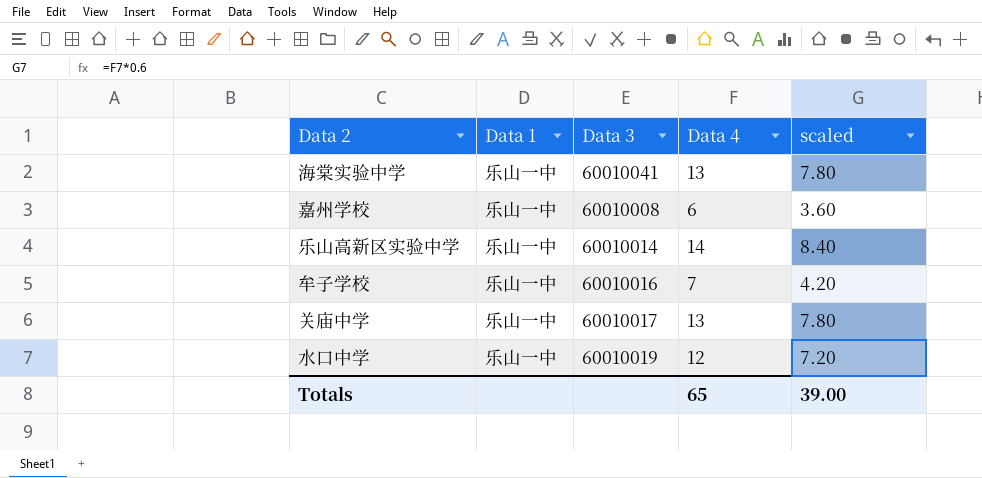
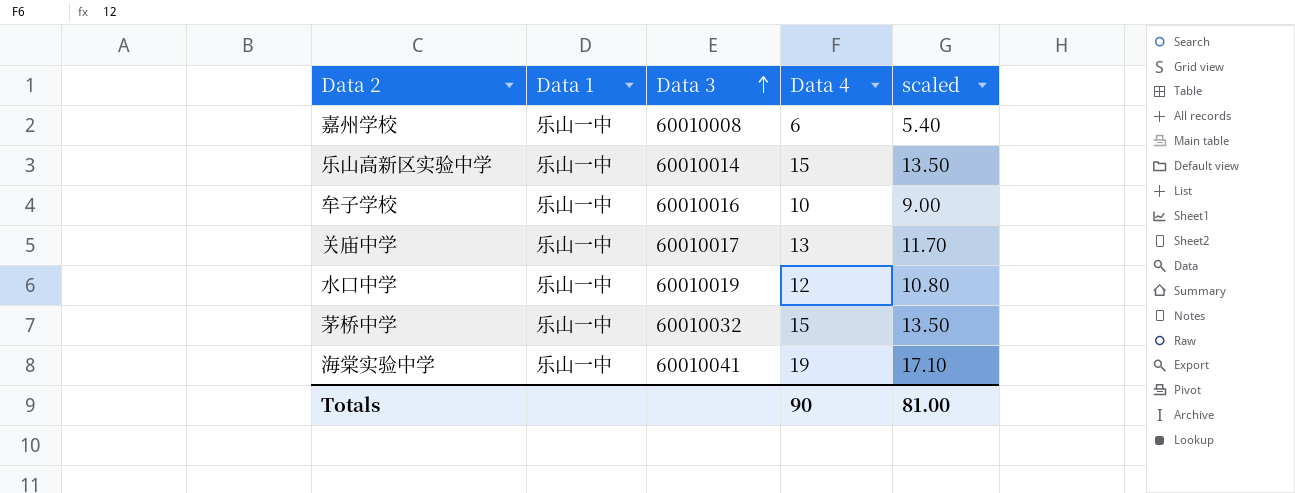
row order: none -> Data 3 ascending
column scaled | formula: [Data 4] * 0.6 -> [Data 4] * 0.9
乐山高新区实验中学 | Data 4: 14 -> 15
牟子学校 | Data 4: 7 -> 10
row 茅桥中学: none -> 乐山一中 | 60010032 | 15 | 13.50
海棠实验中学 | Data 4: 13 -> 19
Totals | Data 4: 65 -> 90
Totals | scaled: 39.00 -> 81.00

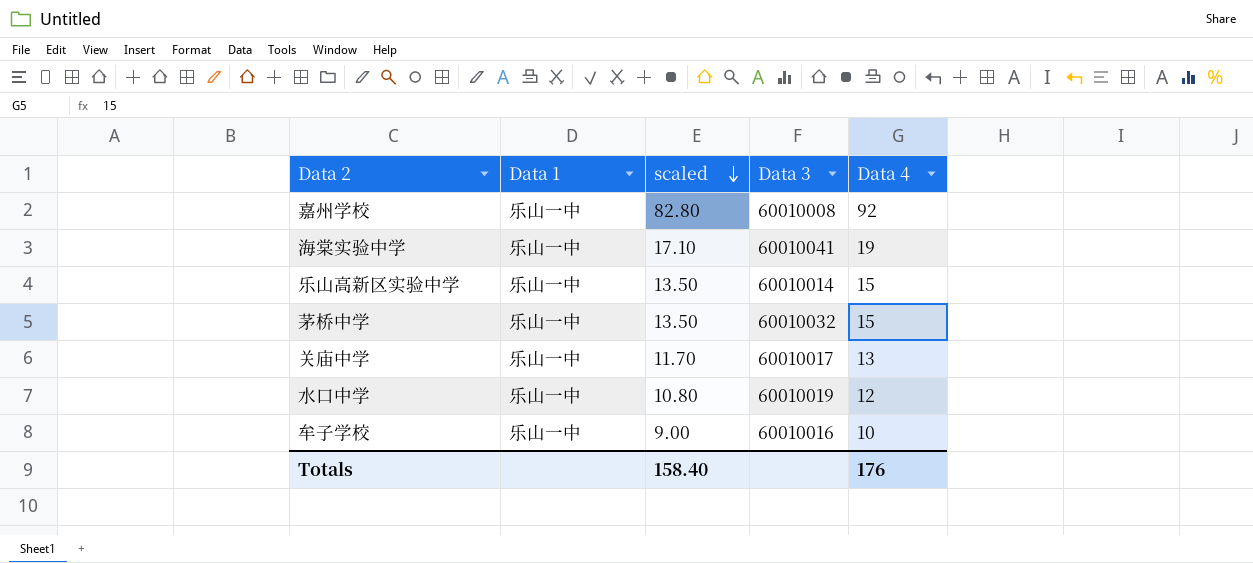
row order: Data 3 ascending -> scaled descending
column scaled | position: 5 -> 3
嘉州学校 | scaled: 5.40 -> 82.80
嘉州学校 | Data 4: 6 -> 92
Totals | scaled: 81.00 -> 158.40
Totals | Data 4: 90 -> 176

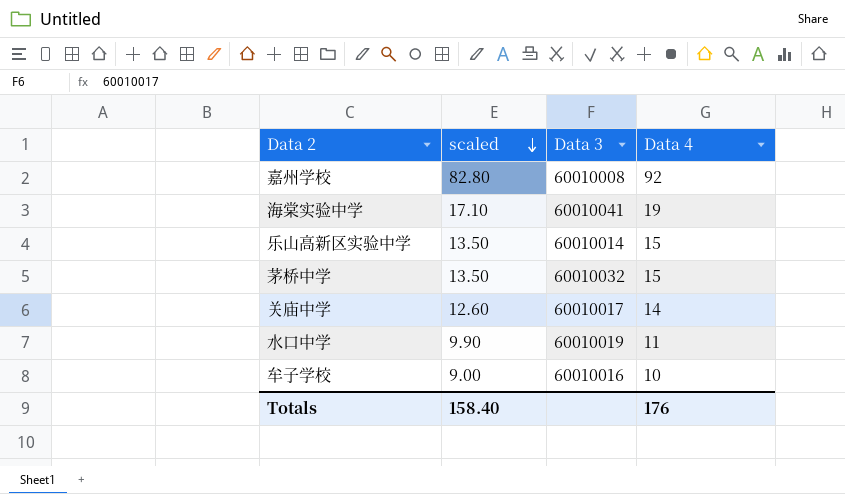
column Data 1 | position: 2 -> none
关庙中学 | scaled: 11.70 -> 12.60
关庙中学 | Data 4: 13 -> 14
水口中学 | scaled: 10.80 -> 9.90
水口中学 | Data 4: 12 -> 11

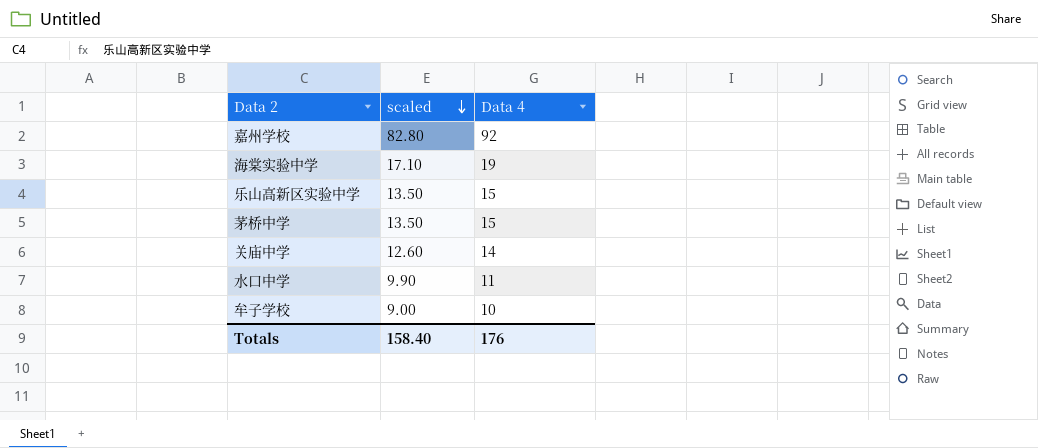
column Data 3 | position: 3 -> none

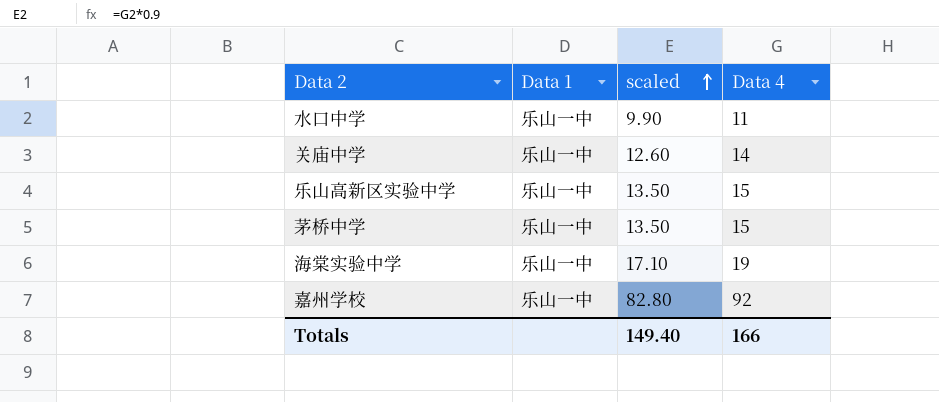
row order: scaled descending -> scaled ascending
column Data 1 | position: none -> 2
row 牟子学校: 9.00 | 10 -> none
Totals | scaled: 158.40 -> 149.40
Totals | Data 4: 176 -> 166

